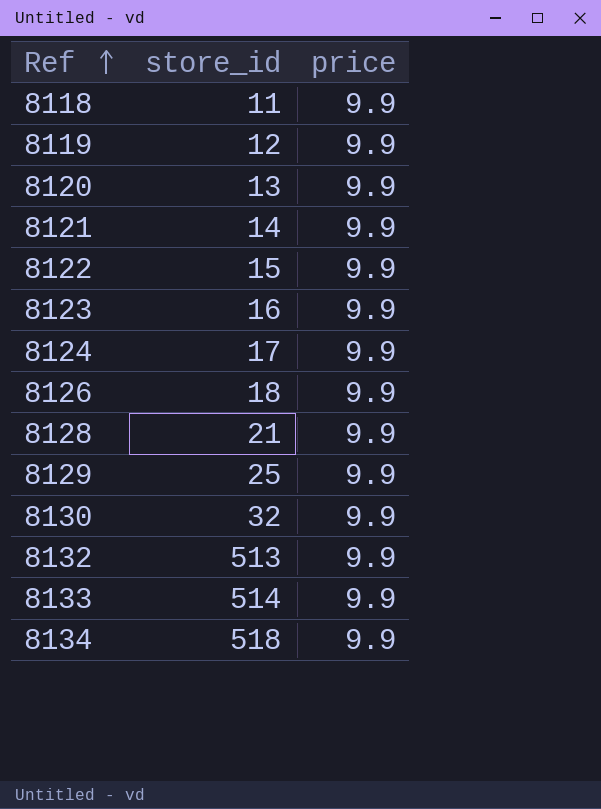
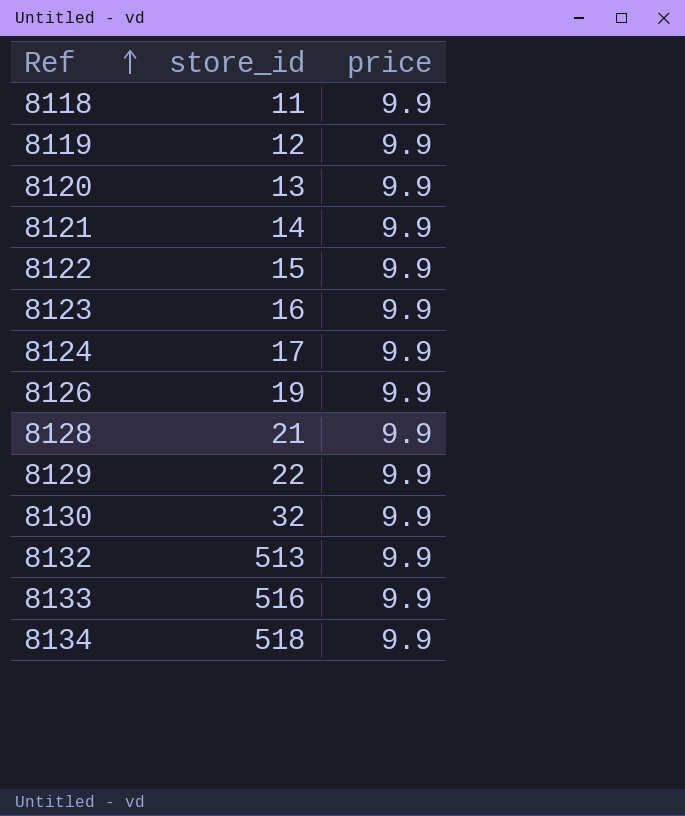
8126 | store_id: 18 -> 19
8129 | store_id: 25 -> 22
8133 | store_id: 514 -> 516

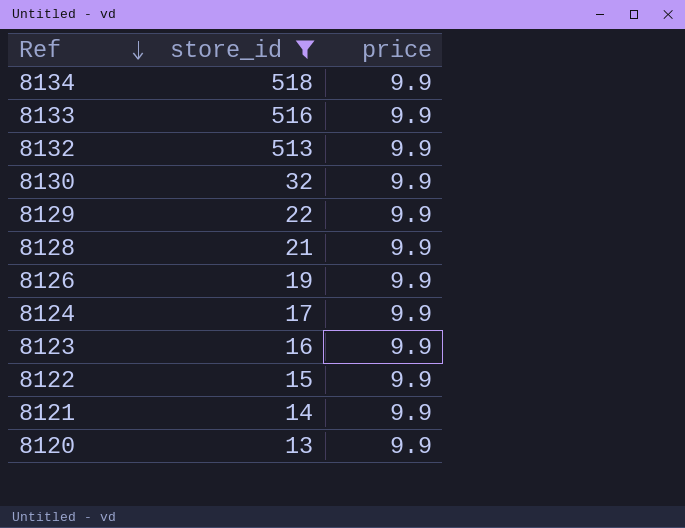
filter: none -> store_id >= 13
row order: Ref ascending -> Ref descending

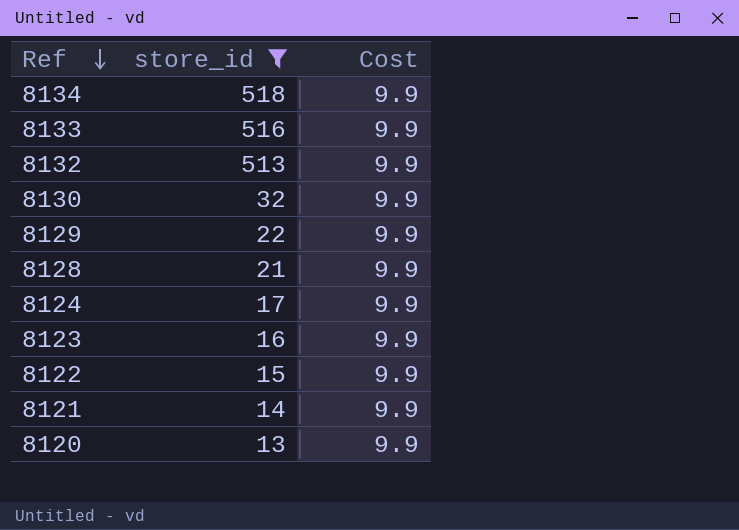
column name: price -> Cost
row 8126: 19 | 9.9 -> none

